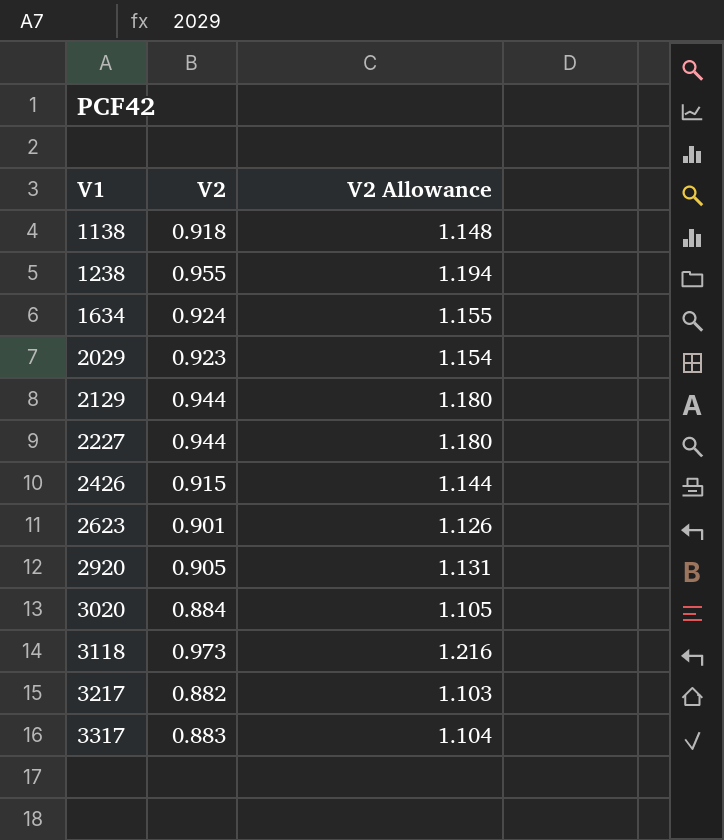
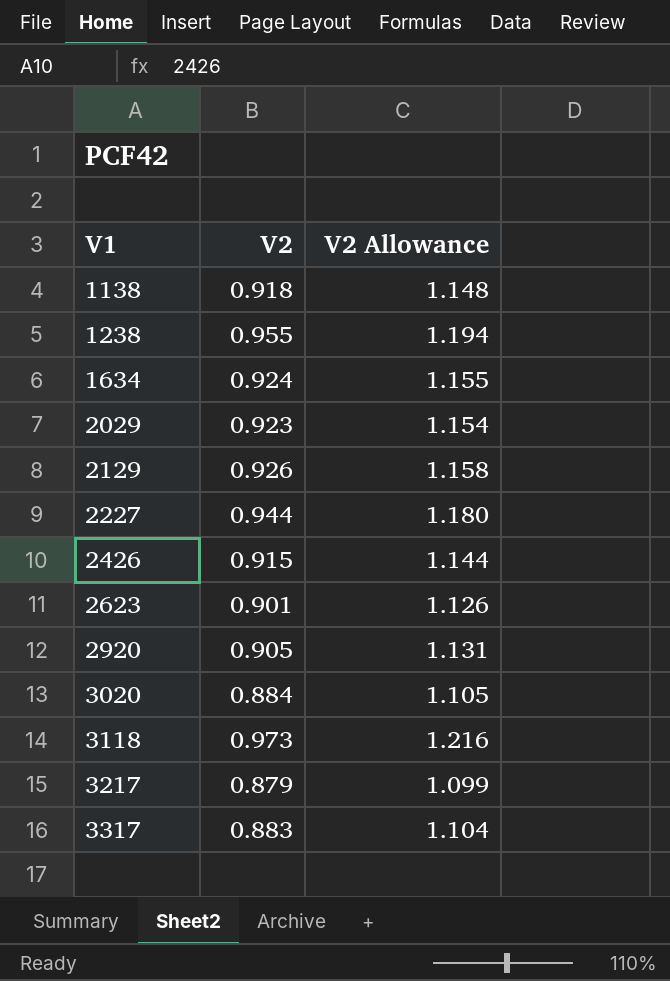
2129 | V2: 0.944 -> 0.926
2129 | V2 Allowance: 1.180 -> 1.158
3217 | V2: 0.882 -> 0.879
3217 | V2 Allowance: 1.103 -> 1.099

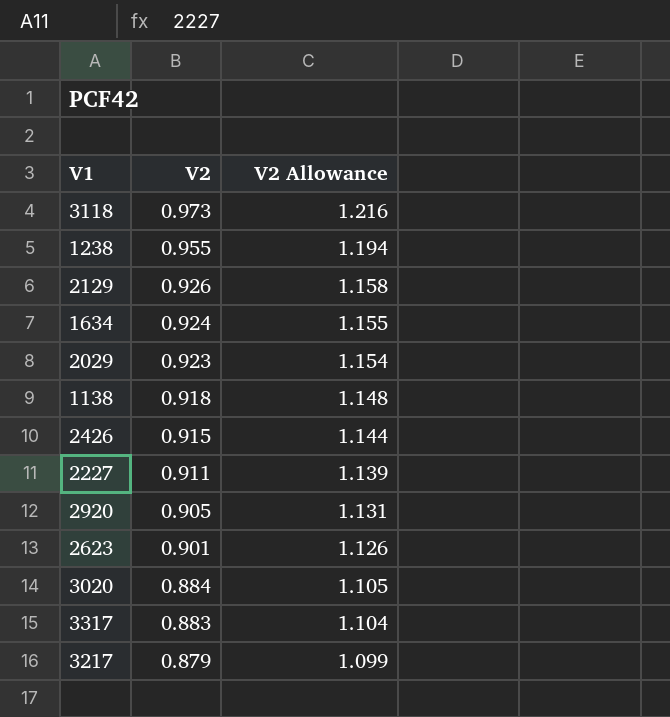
row order: V1 ascending -> V2 descending
2227 | V2: 0.944 -> 0.911
2227 | V2 Allowance: 1.180 -> 1.139

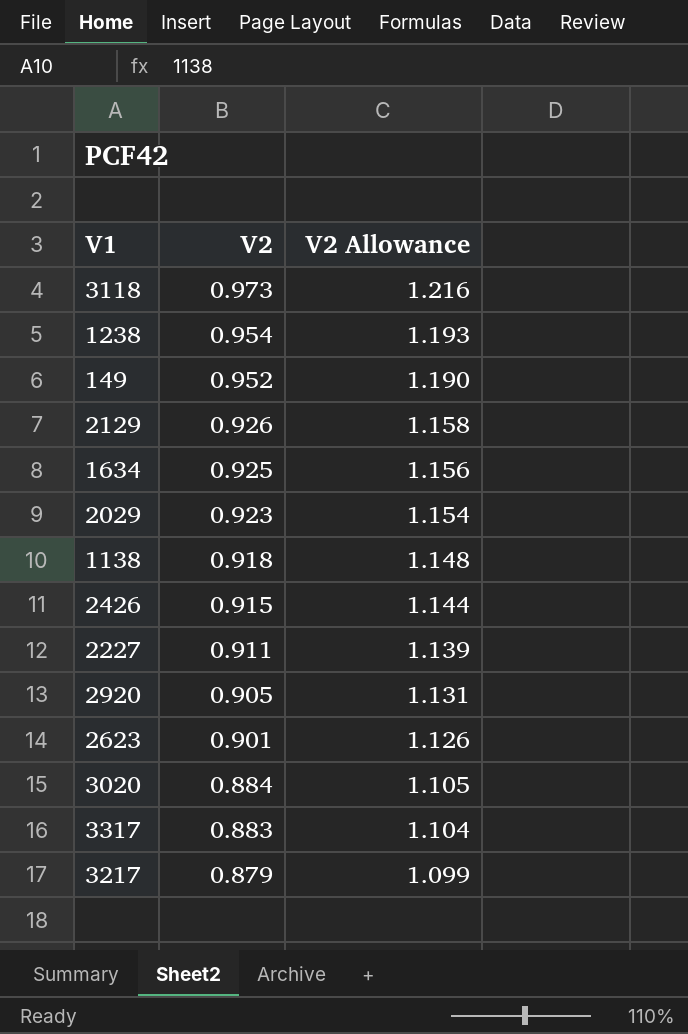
1238 | V2: 0.955 -> 0.954
1238 | V2 Allowance: 1.194 -> 1.193
row 149: none -> 0.952 | 1.190
1634 | V2: 0.924 -> 0.925
1634 | V2 Allowance: 1.155 -> 1.156

